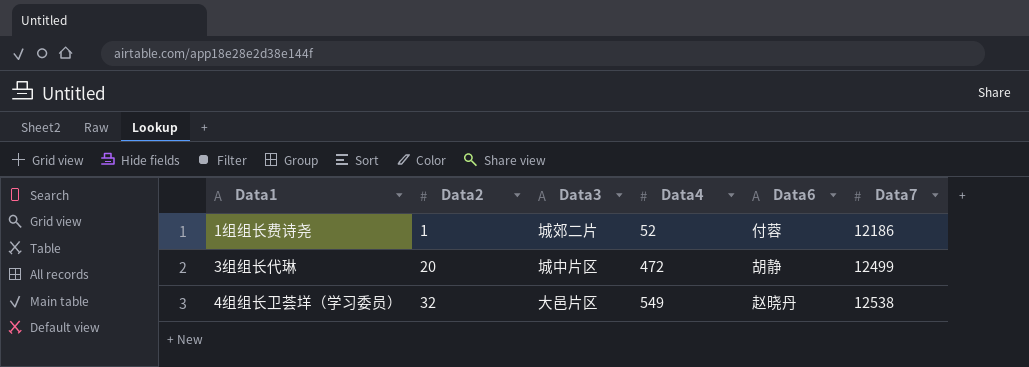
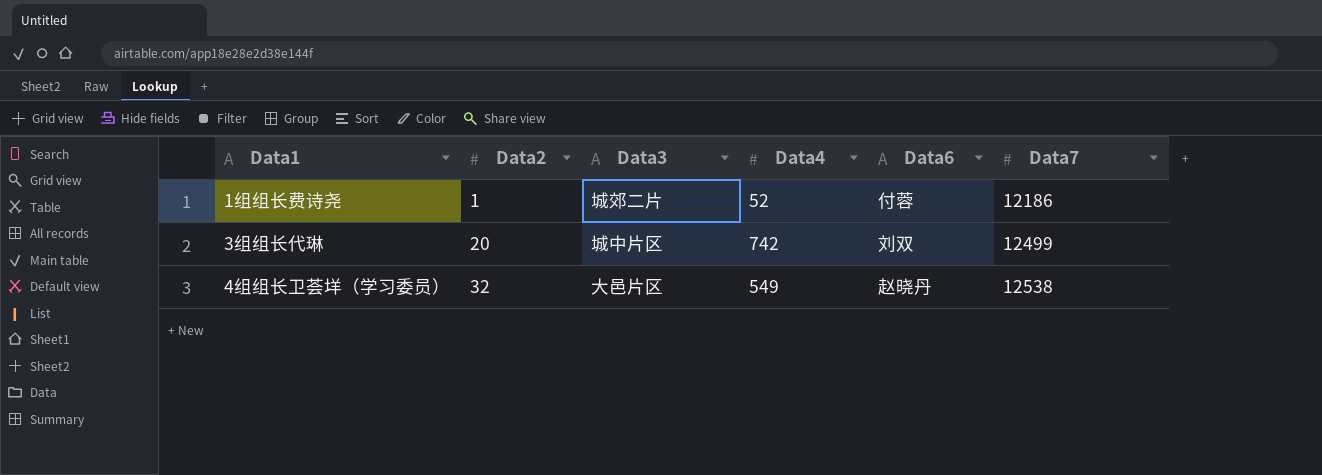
3组组长代琳 | Data4: 472 -> 742
3组组长代琳 | Data6: 胡静 -> 刘双

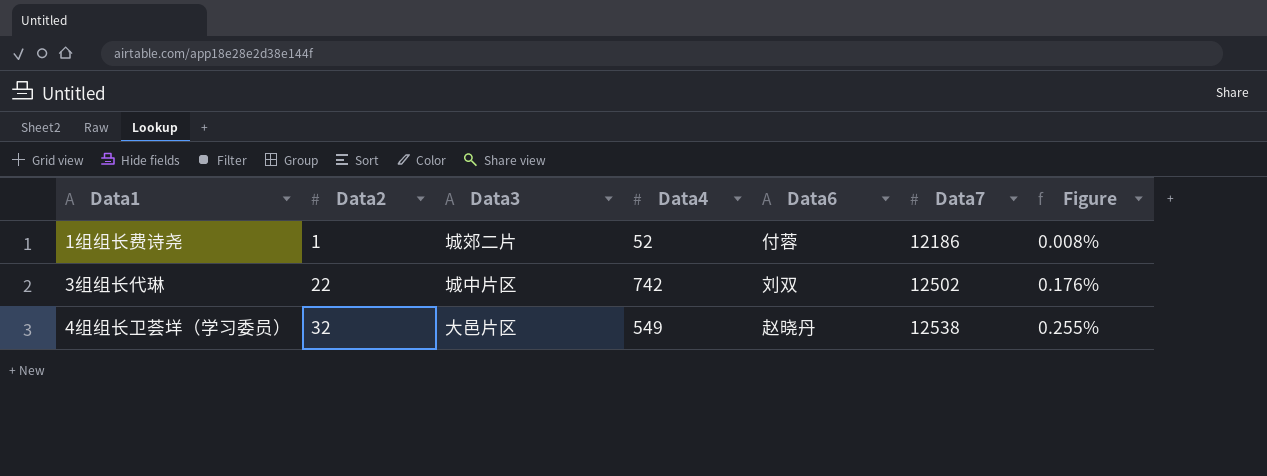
column Figure | formula: none -> [Data2] / [Data7]
3组组长代琳 | Data2: 20 -> 22
3组组长代琳 | Data7: 12499 -> 12502

